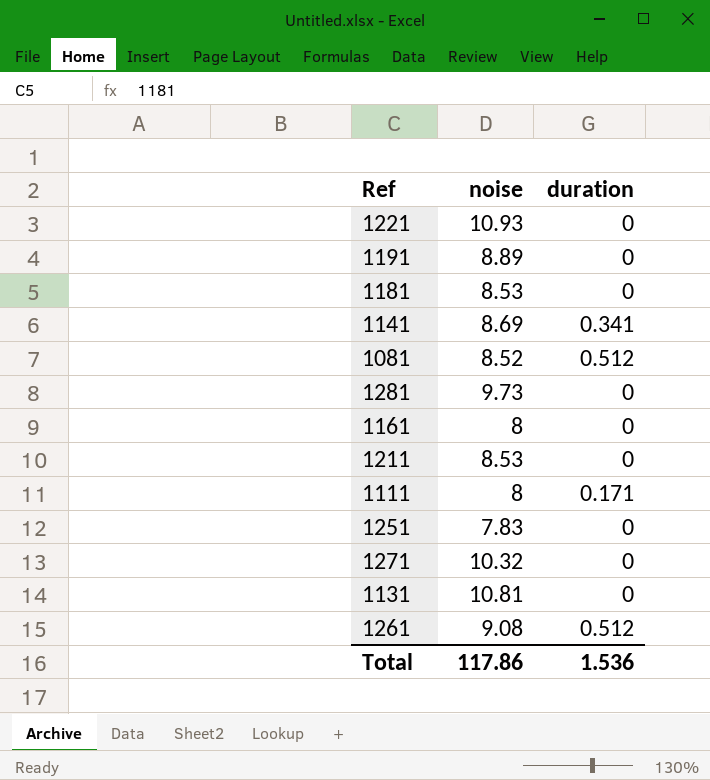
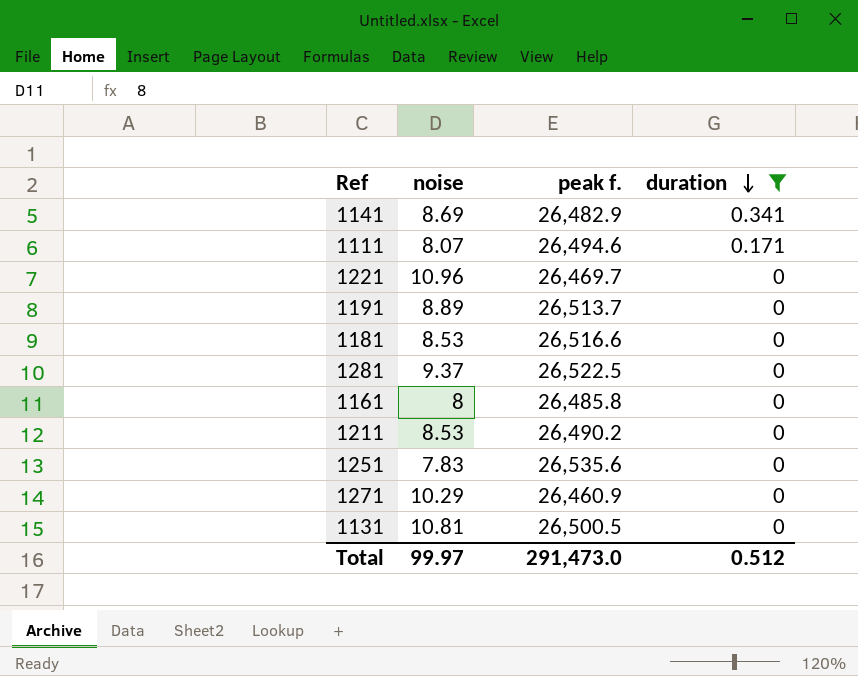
filter: none -> duration != 0.512
row order: none -> duration descending
column peak f. | position: none -> 3
1111 | noise: 8 -> 8.07
1221 | noise: 10.93 -> 10.96
1281 | noise: 9.73 -> 9.37
1271 | noise: 10.32 -> 10.29
Total | noise: 117.86 -> 99.97
Total | duration: 1.536 -> 0.512

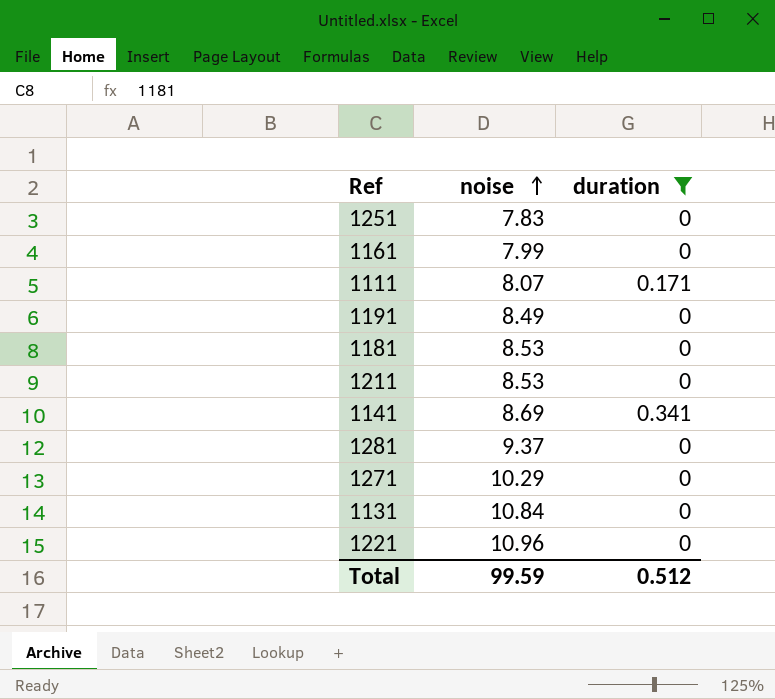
row order: duration descending -> noise ascending
column peak f. | position: 3 -> none
1161 | noise: 8 -> 7.99
1191 | noise: 8.89 -> 8.49
1131 | noise: 10.81 -> 10.84
Total | noise: 99.97 -> 99.59

